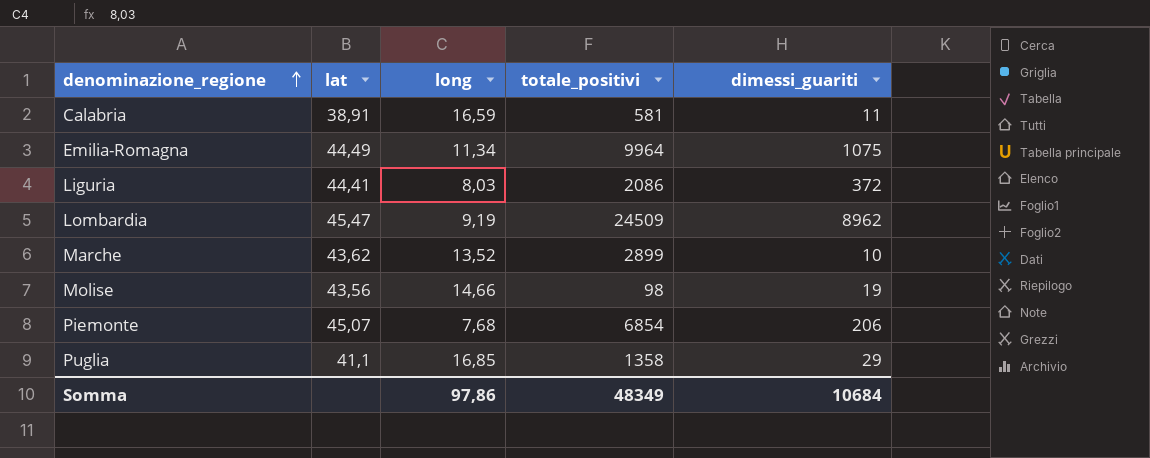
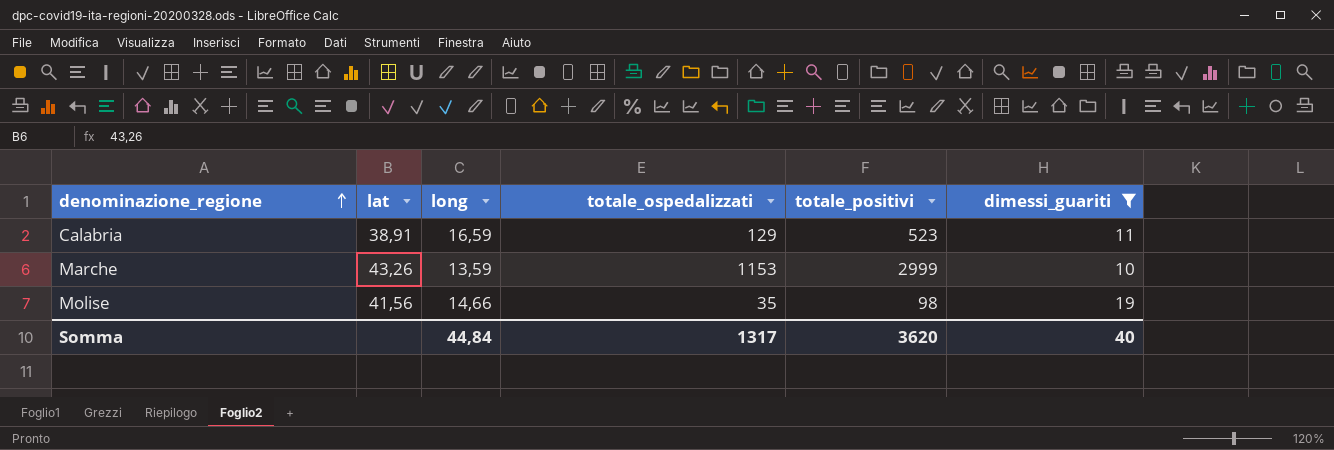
filter: none -> dimessi_guariti <= 19
column totale_ospedalizzati | position: none -> 4
Calabria | totale_positivi: 581 -> 523
Marche | lat: 43,62 -> 43,26
Marche | long: 13,52 -> 13,59
Marche | totale_positivi: 2899 -> 2999
Molise | lat: 43,56 -> 41,56
Somma | long: 97,86 -> 44,84
Somma | totale_positivi: 48349 -> 3620
Somma | dimessi_guariti: 10684 -> 40

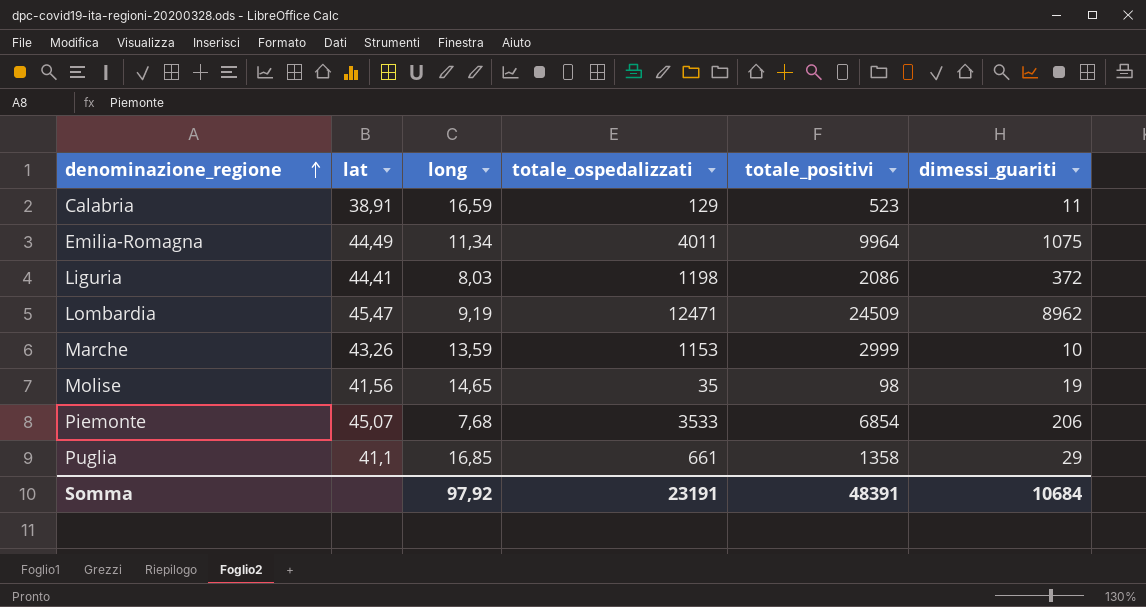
filter: dimessi_guariti <= 19 -> none
Molise | long: 14,66 -> 14,65
Somma | long: 44,84 -> 97,92
Somma | totale_ospedalizzati: 1317 -> 23191
Somma | totale_positivi: 3620 -> 48391
Somma | dimessi_guariti: 40 -> 10684

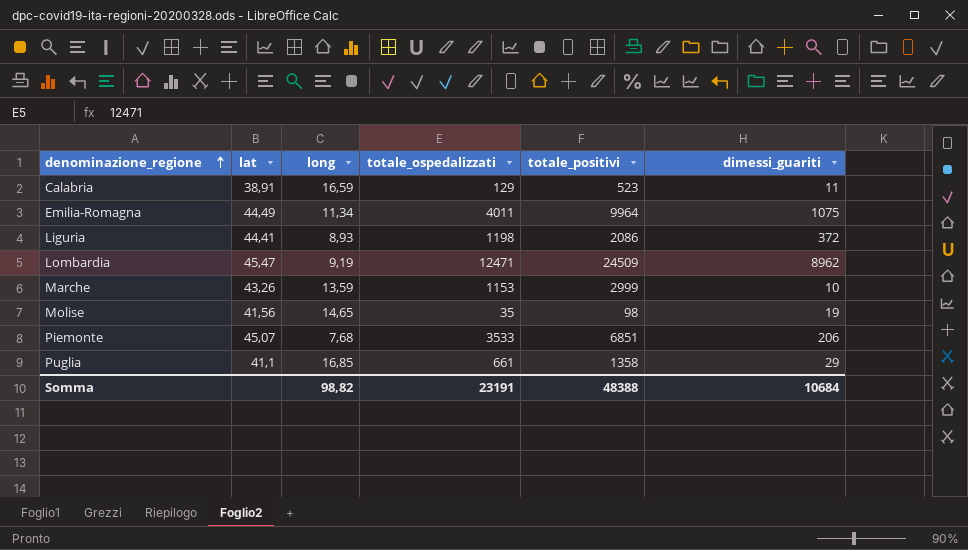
Liguria | long: 8,03 -> 8,93
Piemonte | totale_positivi: 6854 -> 6851
Somma | long: 97,92 -> 98,82
Somma | totale_positivi: 48391 -> 48388

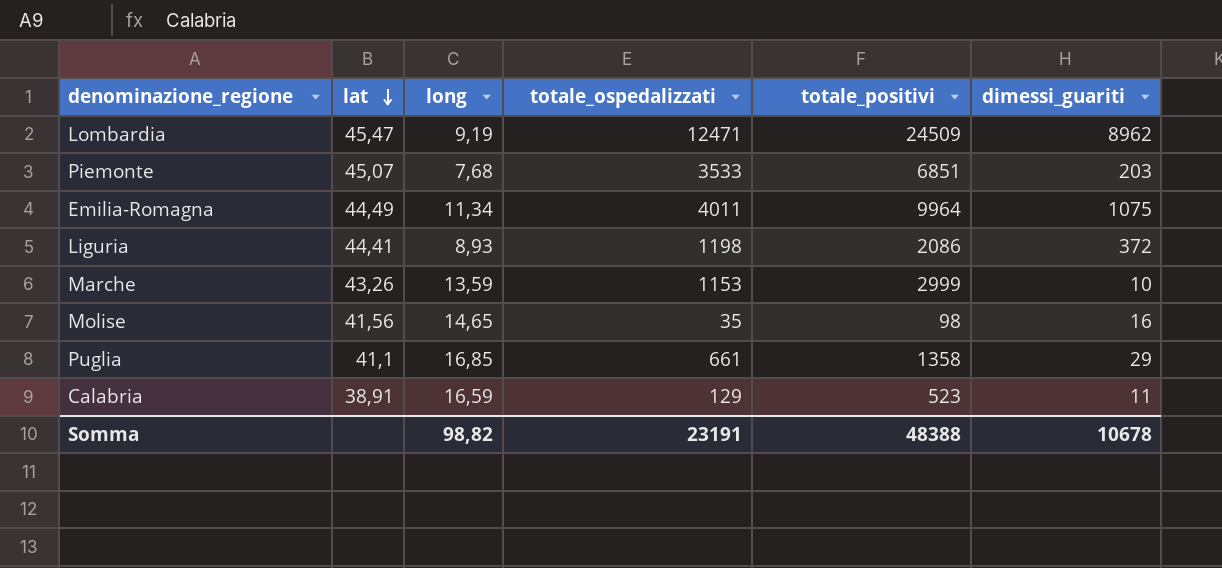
row order: denominazione_regione ascending -> lat descending
Piemonte | dimessi_guariti: 206 -> 203
Molise | dimessi_guariti: 19 -> 16
Somma | dimessi_guariti: 10684 -> 10678

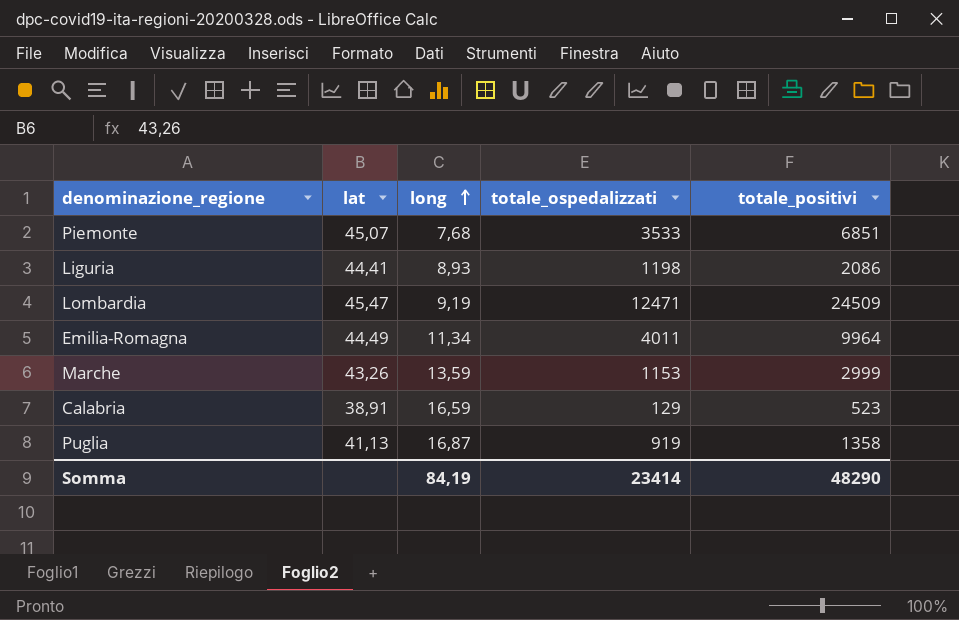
row order: lat descending -> long ascending
column dimessi_guariti | position: 6 -> none
row Molise: 41,56 | 14,65 | 35 | 98 | 16 -> none
Puglia | lat: 41,1 -> 41,13
Puglia | long: 16,85 -> 16,87
Puglia | totale_ospedalizzati: 661 -> 919
Somma | long: 98,82 -> 84,19
Somma | totale_ospedalizzati: 23191 -> 23414
Somma | totale_positivi: 48388 -> 48290

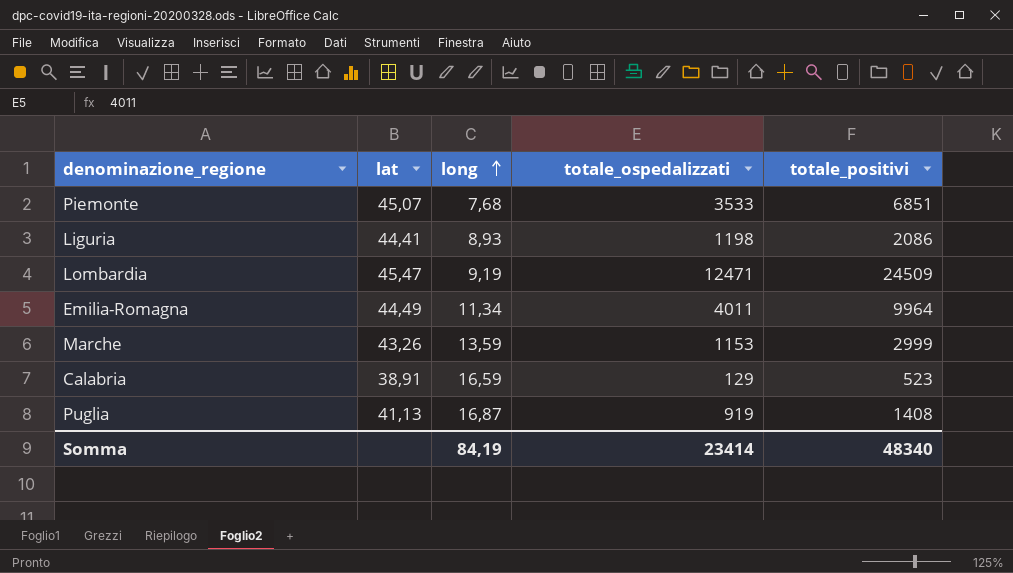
Puglia | totale_positivi: 1358 -> 1408
Somma | totale_positivi: 48290 -> 48340

